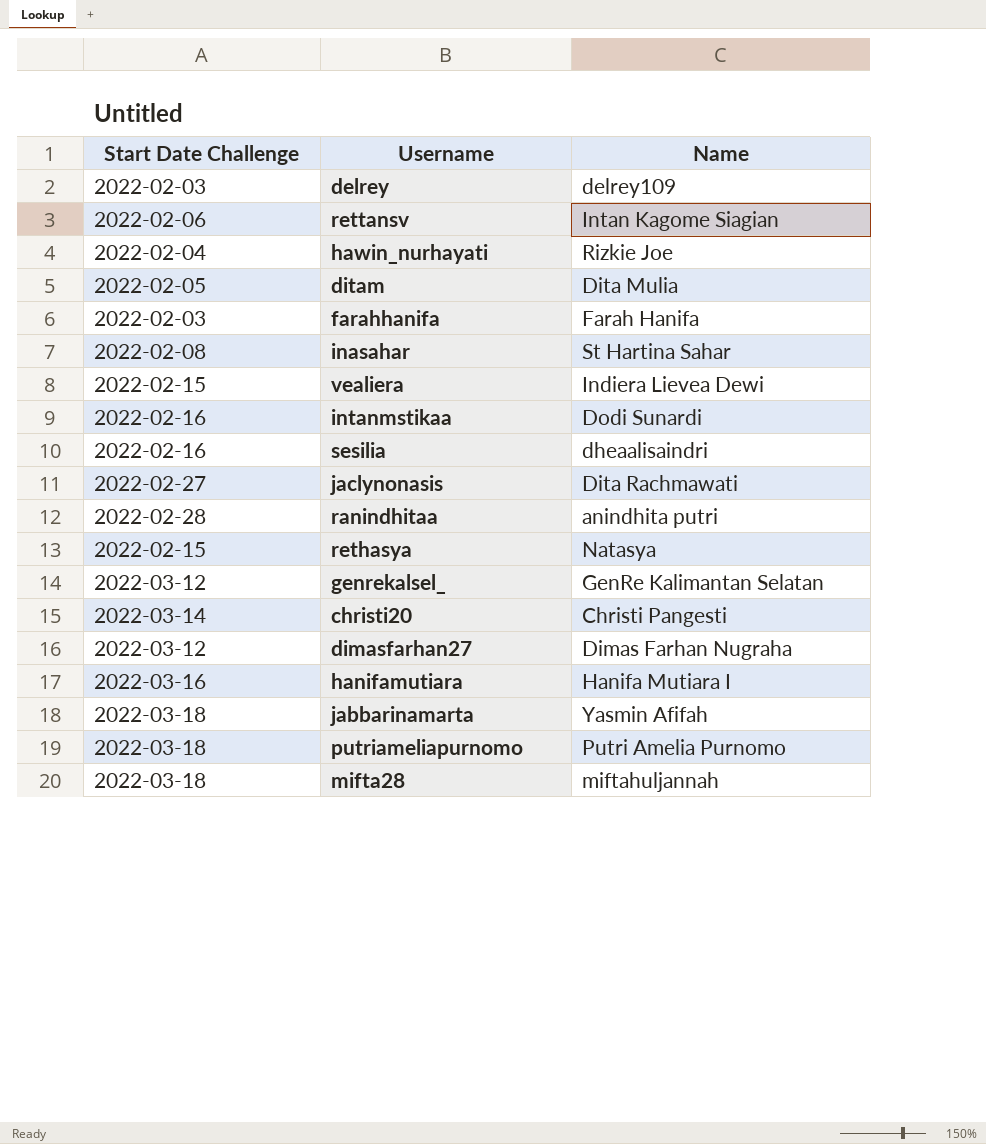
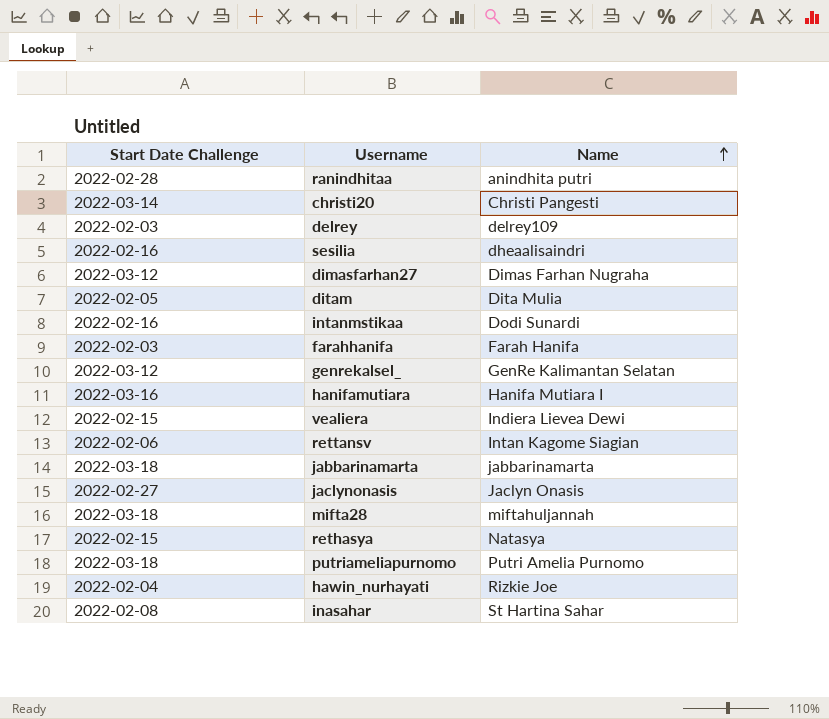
row order: none -> Name ascending
jabbarinamarta | Name: Yasmin Afifah -> jabbarinamarta
jaclynonasis | Name: Dita Rachmawati -> Jaclyn Onasis

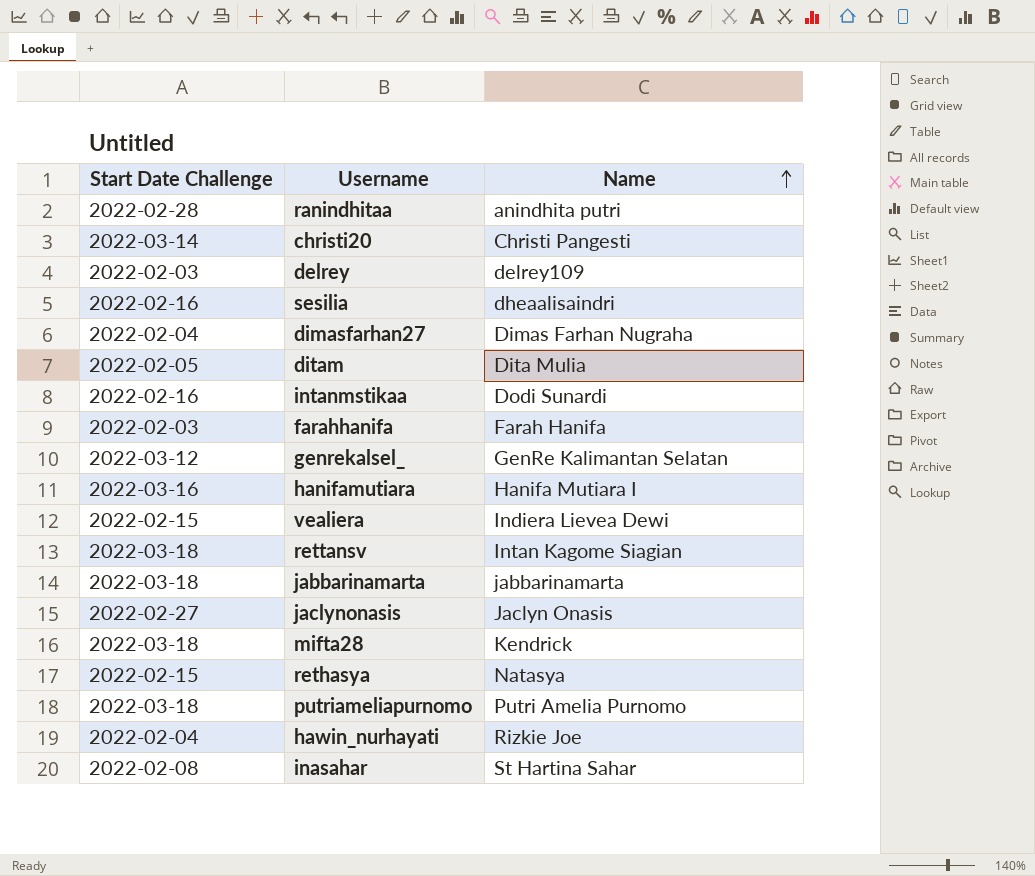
dimasfarhan27 | Start Date Challenge: 2022-03-12 -> 2022-02-04
rettansv | Start Date Challenge: 2022-02-06 -> 2022-03-18
mifta28 | Name: miftahuljannah -> Kendrick

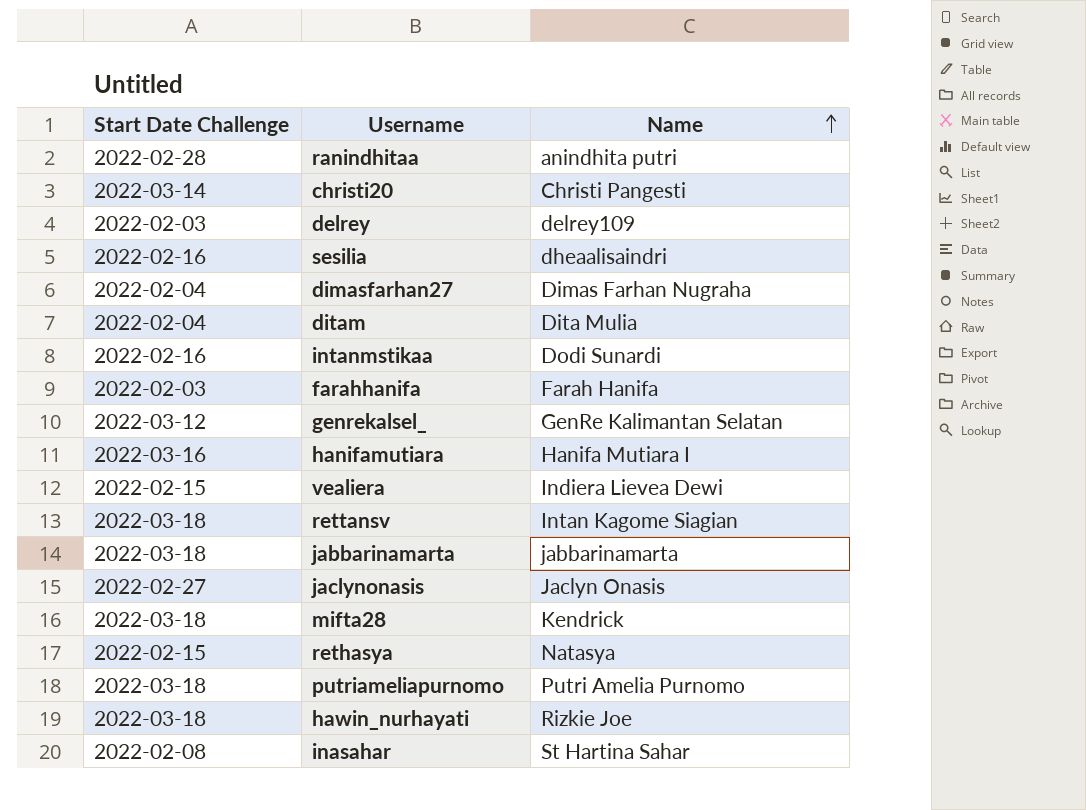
ditam | Start Date Challenge: 2022-02-05 -> 2022-02-04
hawin_nurhayati | Start Date Challenge: 2022-02-04 -> 2022-03-18

